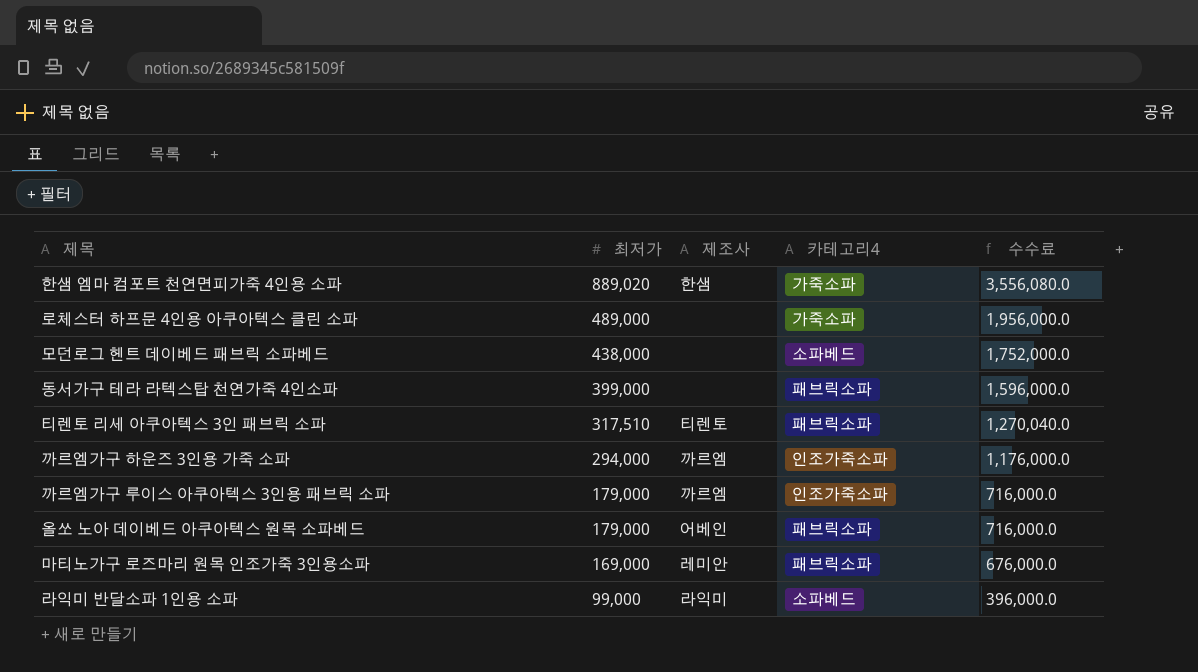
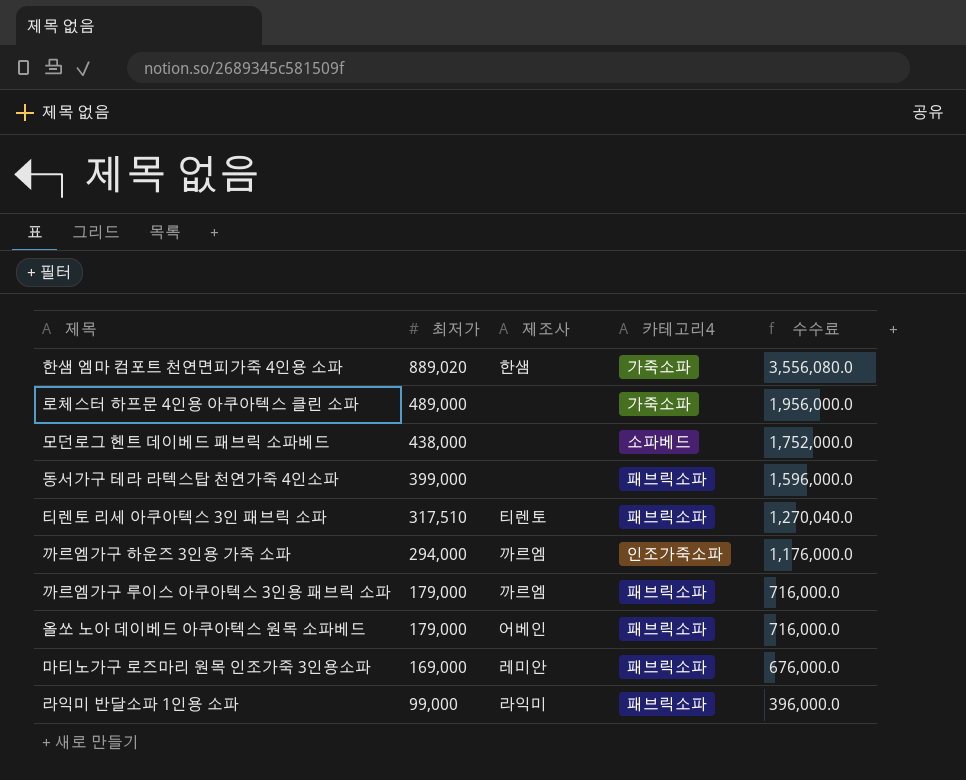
까르엠가구 루이스 아쿠아텍스 3인용 패브릭 소파 | 카테고리4: 인조가죽소파 -> 패브릭소파
라익미 반달소파 1인용 소파 | 카테고리4: 소파베드 -> 패브릭소파

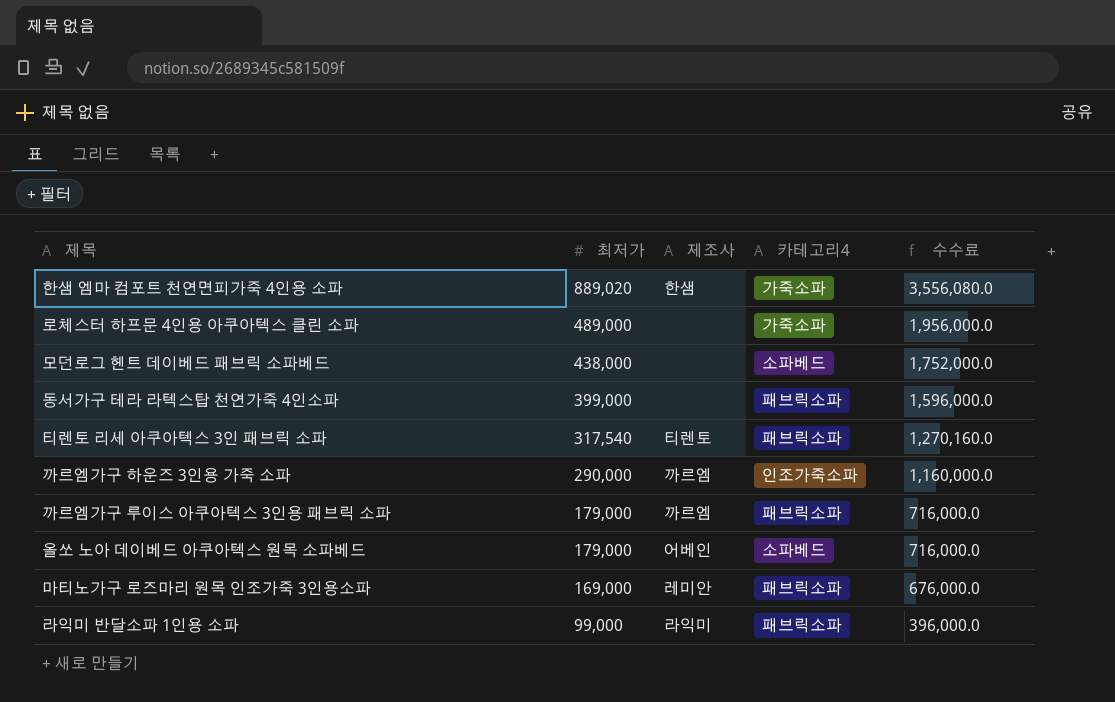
티렌토 리세 아쿠아텍스 3인 패브릭 소파 | 최저가: 317,510 -> 317,540
티렌토 리세 아쿠아텍스 3인 패브릭 소파 | 수수료: 1,270,040.0 -> 1,270,160.0
까르엠가구 하운즈 3인용 가죽 소파 | 최저가: 294,000 -> 290,000
까르엠가구 하운즈 3인용 가죽 소파 | 수수료: 1,176,000.0 -> 1,160,000.0
올쏘 노아 데이베드 아쿠아텍스 원목 소파베드 | 카테고리4: 패브릭소파 -> 소파베드

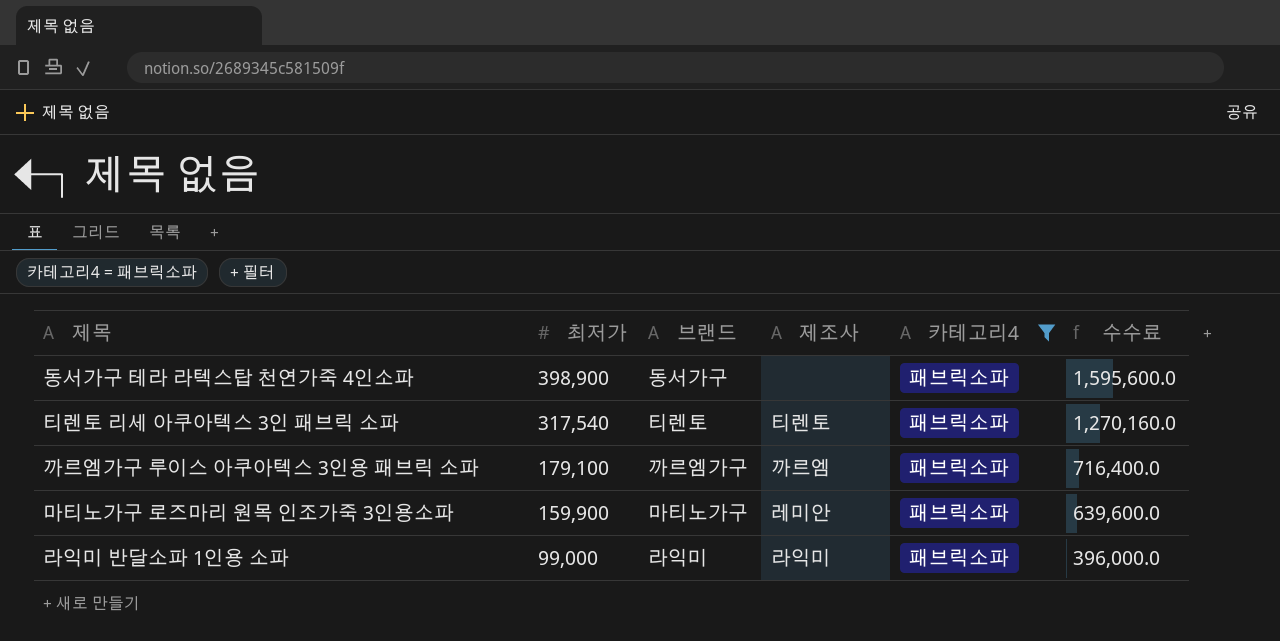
filter: none -> 카테고리4 = 패브릭소파
column 브랜드 | position: none -> 3
동서가구 테라 라텍스탑 천연가죽 4인소파 | 최저가: 399,000 -> 398,900
동서가구 테라 라텍스탑 천연가죽 4인소파 | 수수료: 1,596,000.0 -> 1,595,600.0
까르엠가구 루이스 아쿠아텍스 3인용 패브릭 소파 | 최저가: 179,000 -> 179,100
까르엠가구 루이스 아쿠아텍스 3인용 패브릭 소파 | 수수료: 716,000.0 -> 716,400.0
마티노가구 로즈마리 원목 인조가죽 3인용소파 | 최저가: 169,000 -> 159,900
마티노가구 로즈마리 원목 인조가죽 3인용소파 | 수수료: 676,000.0 -> 639,600.0

